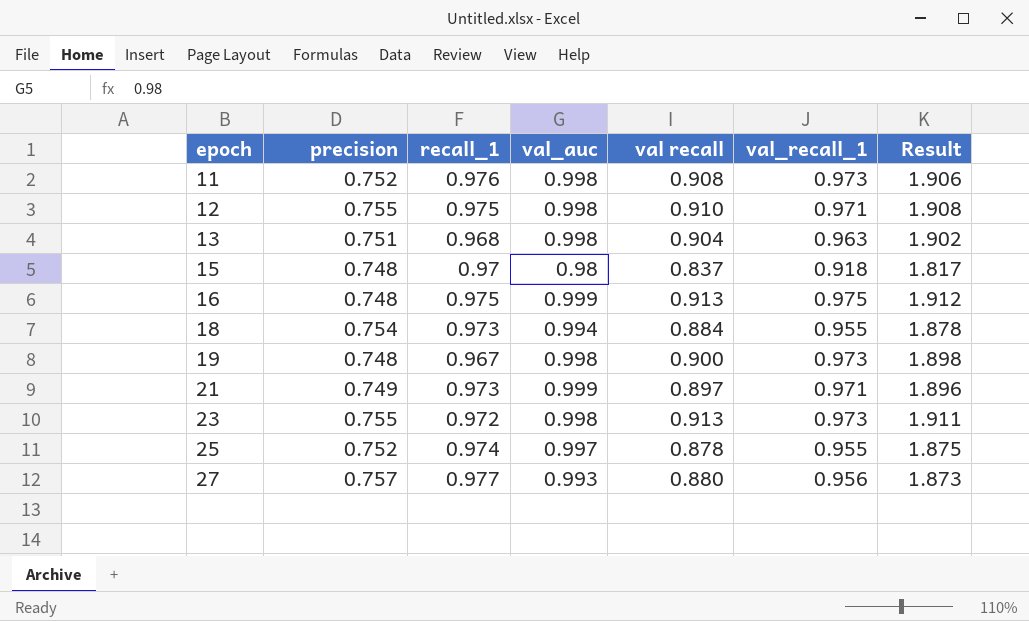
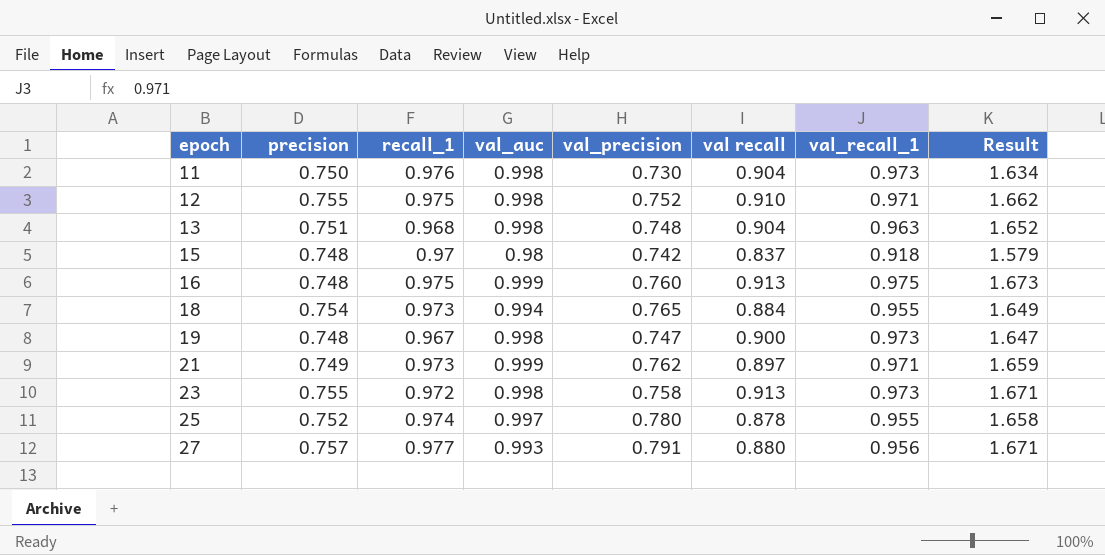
column val_precision | position: none -> 5
column Result | formula: [val_auc] + [val recall] -> [val_precision] + [val recall]
11 | precision: 0.752 -> 0.750
11 | val recall: 0.908 -> 0.904

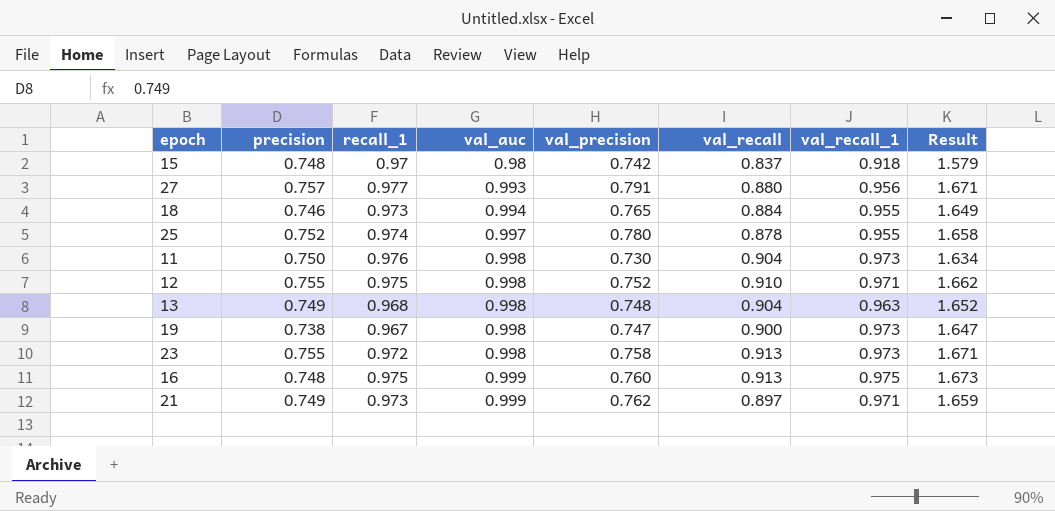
row order: epoch ascending -> val_auc ascending
column name: val recall -> val_recall
18 | precision: 0.754 -> 0.746
13 | precision: 0.751 -> 0.749
19 | precision: 0.748 -> 0.738

